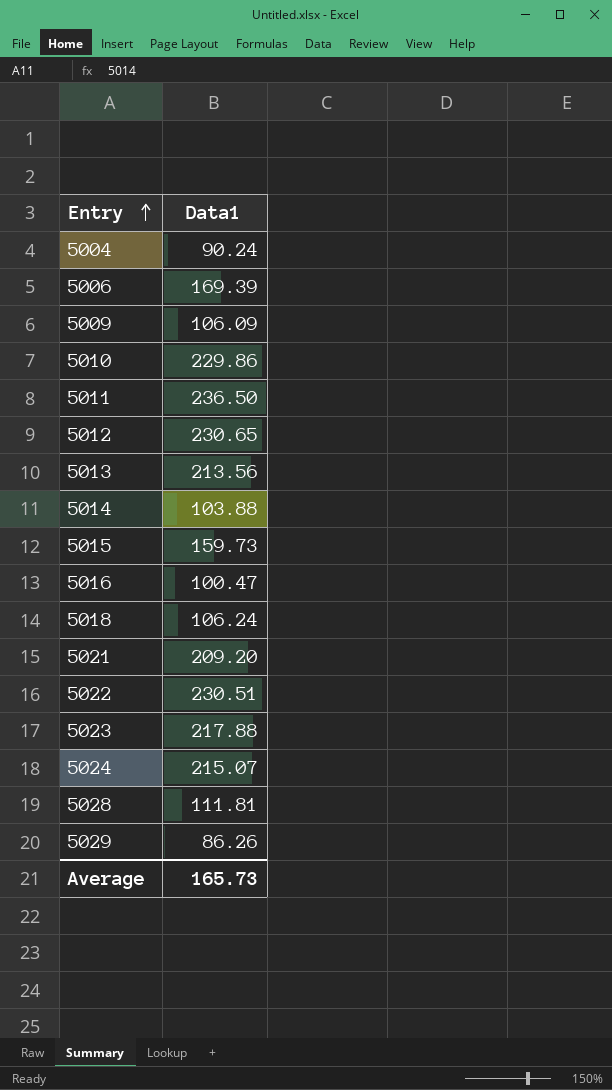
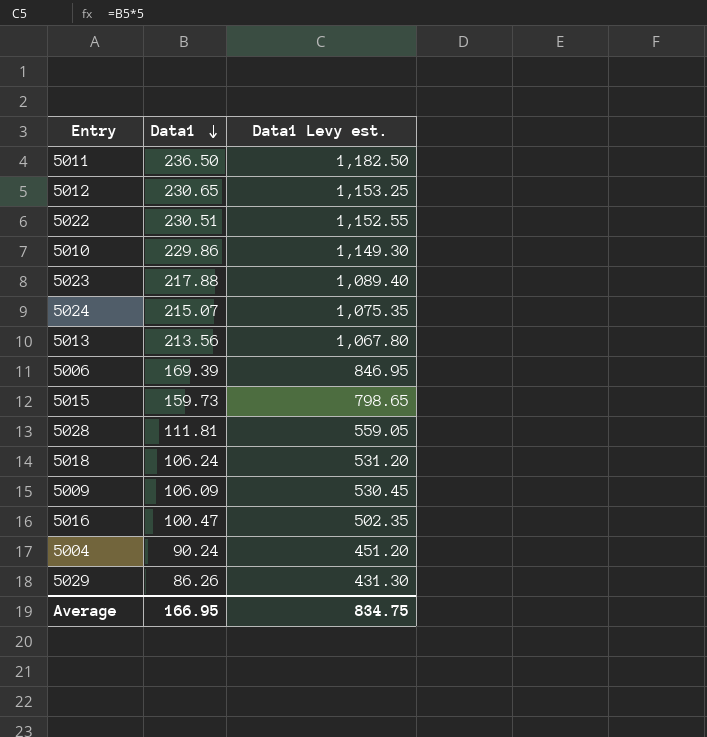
row order: Entry ascending -> Data1 descending
column Data1 Levy est. | formula: none -> [Data1] * 5
row 5014: 103.88 -> none
row 5021: 209.20 -> none
Average | Data1: 165.73 -> 166.95

